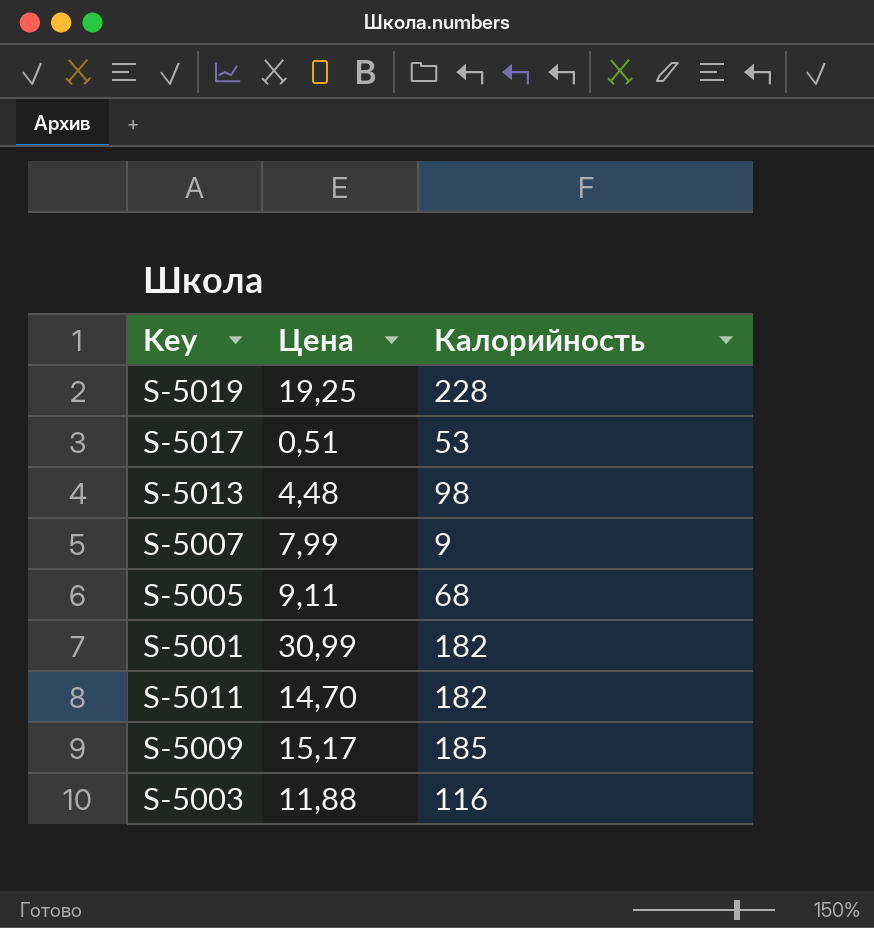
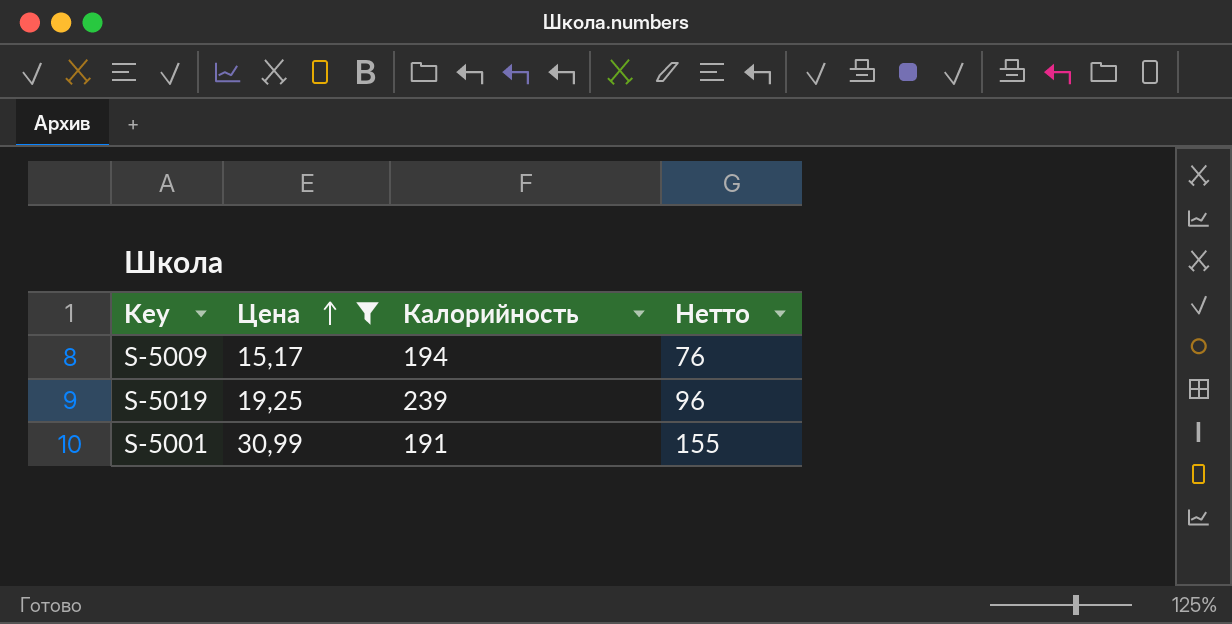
filter: none -> Цена >= 15,17
row order: none -> Цена ascending
column Нетто | formula: none -> [Цена] * 5
S-5009 | Калорийность: 185 -> 194
S-5019 | Калорийность: 228 -> 239
S-5001 | Калорийность: 182 -> 191

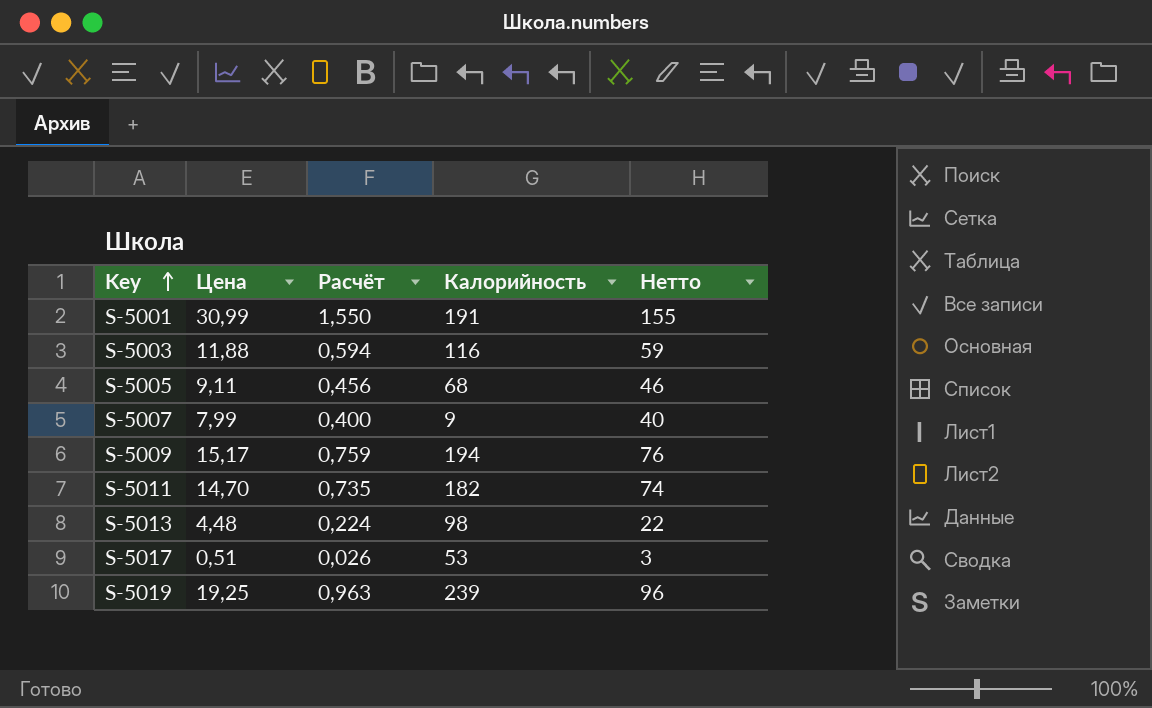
filter: Цена >= 15,17 -> none
row order: Цена ascending -> Key ascending
column Расчёт | formula: none -> [Цена] * 0,05

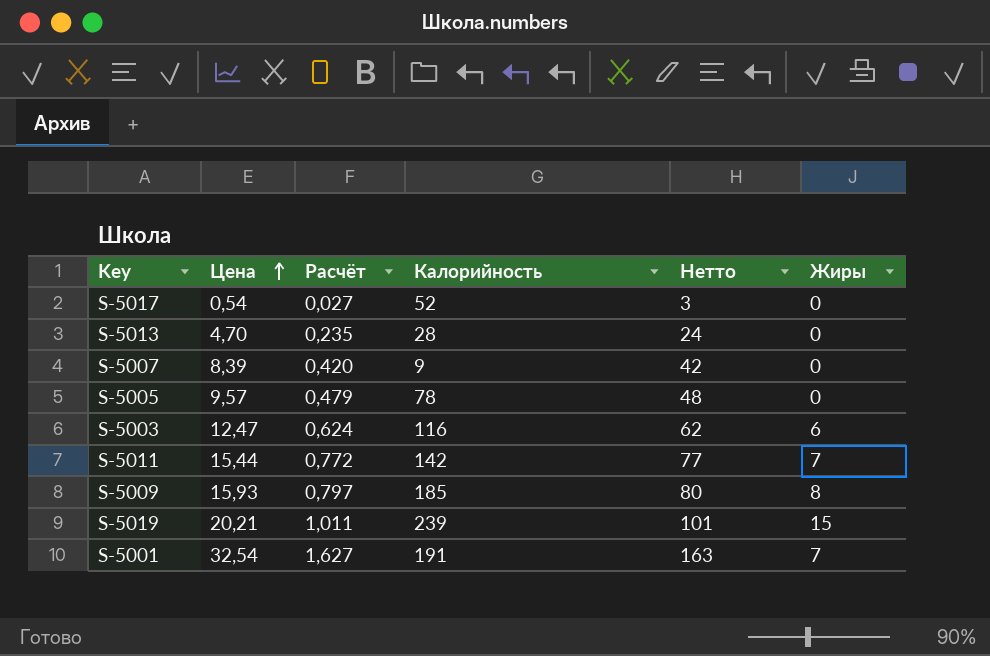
row order: Key ascending -> Цена ascending
column Жиры | position: none -> 6
S-5017 | Цена: 0,51 -> 0,54
S-5017 | Расчёт: 0,026 -> 0,027
S-5017 | Калорийность: 53 -> 52
S-5013 | Цена: 4,48 -> 4,70
S-5013 | Расчёт: 0,224 -> 0,235
S-5013 | Калорийность: 98 -> 28
S-5013 | Нетто: 22 -> 24
S-5007 | Цена: 7,99 -> 8,39
S-5007 | Расчёт: 0,400 -> 0,420
S-5007 | Нетто: 40 -> 42
S-5005 | Цена: 9,11 -> 9,57
S-5005 | Расчёт: 0,456 -> 0,479
S-5005 | Калорийность: 68 -> 78
S-5005 | Нетто: 46 -> 48
S-5003 | Цена: 11,88 -> 12,47
S-5003 | Расчёт: 0,594 -> 0,624
S-5003 | Нетто: 59 -> 62
S-5011 | Цена: 14,70 -> 15,44
S-5011 | Расчёт: 0,735 -> 0,772
S-5011 | Калорийность: 182 -> 142
S-5011 | Нетто: 74 -> 77
S-5009 | Цена: 15,17 -> 15,93
S-5009 | Расчёт: 0,759 -> 0,797
S-5009 | Калорийность: 194 -> 185
S-5009 | Нетто: 76 -> 80
S-5019 | Цена: 19,25 -> 20,21
S-5019 | Расчёт: 0,963 -> 1,011
S-5019 | Нетто: 96 -> 101
S-5001 | Цена: 30,99 -> 32,54
S-5001 | Расчёт: 1,550 -> 1,627
S-5001 | Нетто: 155 -> 163

